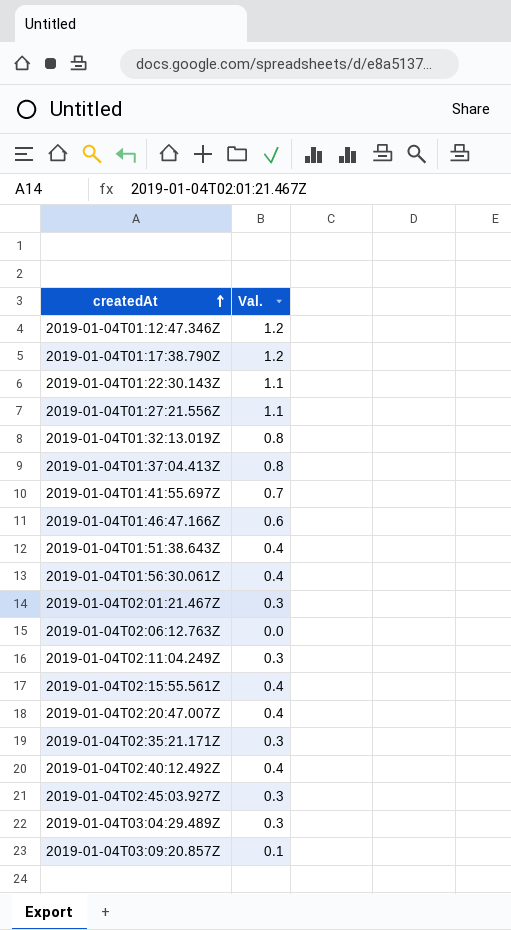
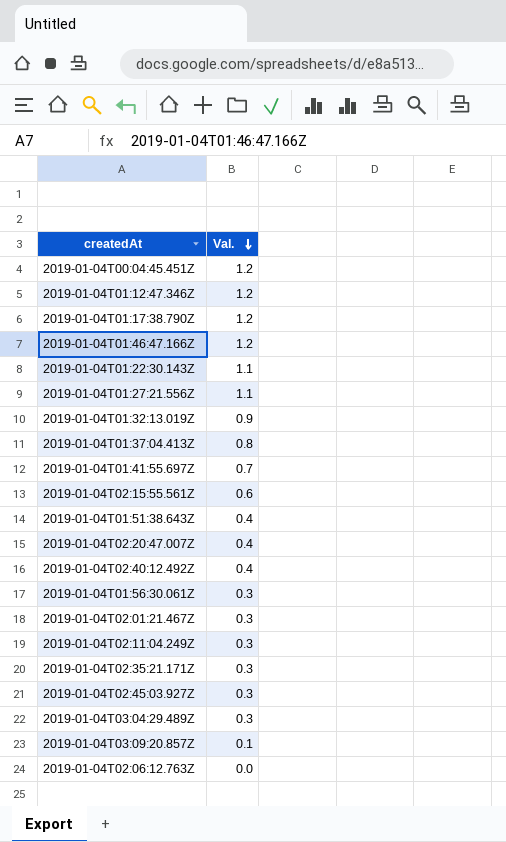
row order: createdAt ascending -> Val. descending
row 2019-01-04T00:04:45.451Z: none -> 1.2
2019-01-04T01:46:47.166Z | Val.: 0.6 -> 1.2
2019-01-04T01:32:13.019Z | Val.: 0.8 -> 0.9
2019-01-04T02:15:55.561Z | Val.: 0.4 -> 0.6
2019-01-04T01:56:30.061Z | Val.: 0.4 -> 0.3

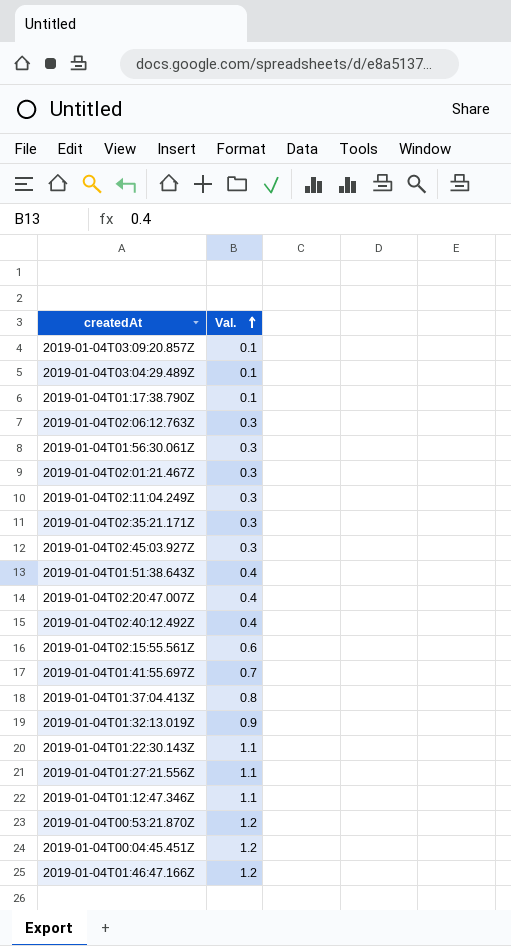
row order: Val. descending -> Val. ascending
2019-01-04T03:04:29.489Z | Val.: 0.3 -> 0.1
2019-01-04T01:17:38.790Z | Val.: 1.2 -> 0.1
2019-01-04T02:06:12.763Z | Val.: 0.0 -> 0.3
2019-01-04T01:12:47.346Z | Val.: 1.2 -> 1.1
row 2019-01-04T00:53:21.870Z: none -> 1.2

